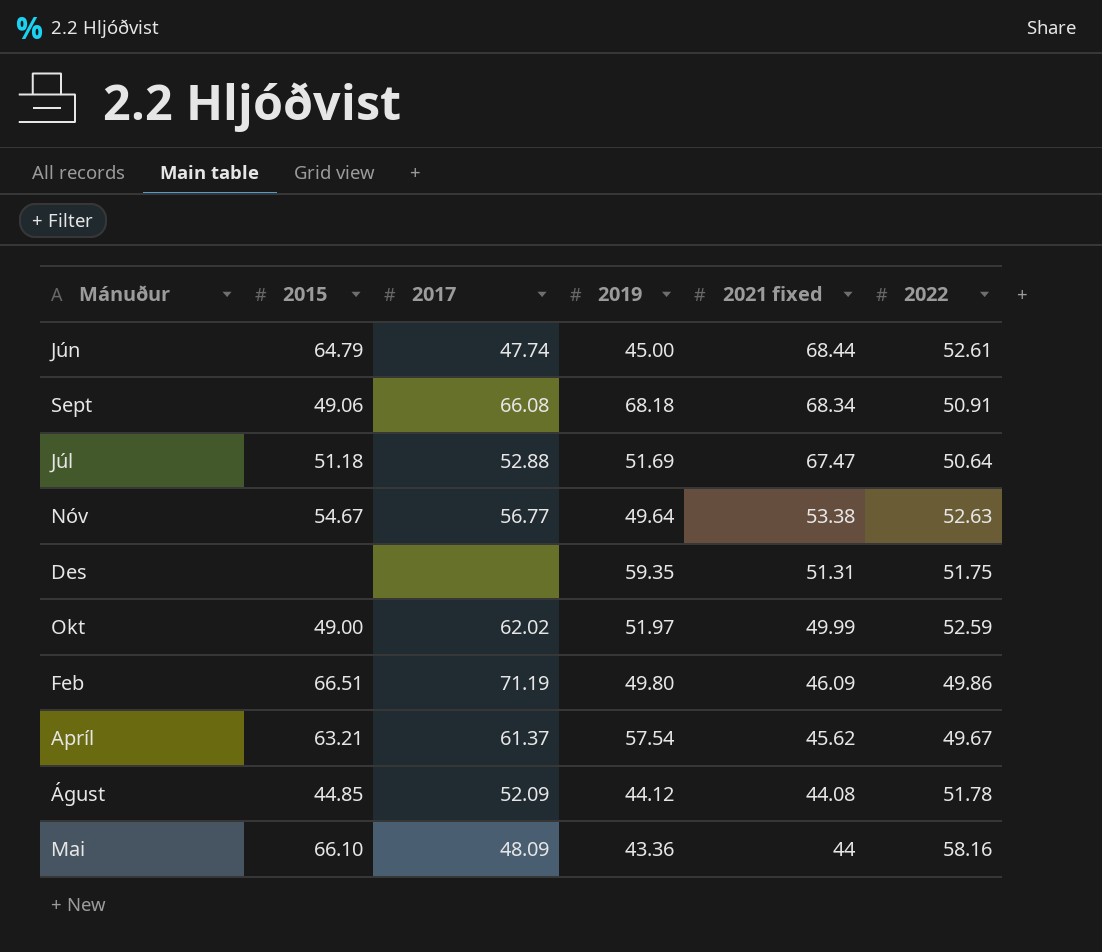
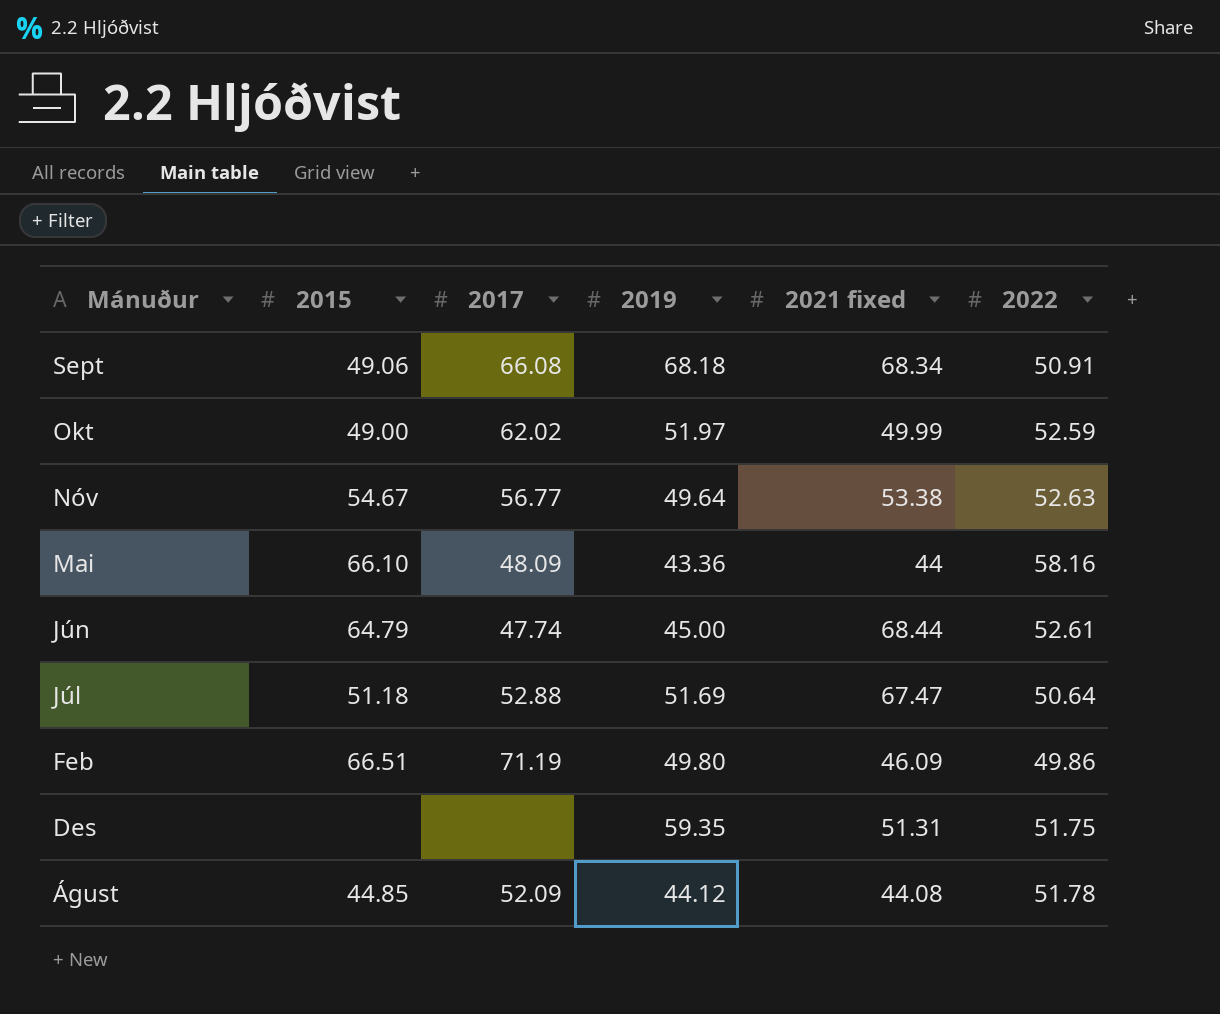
row order: 2021 fixed descending -> Mánuður descending
row Apríl: 63.21 | 61.37 | 57.54 | 45.62 | 49.67 -> none

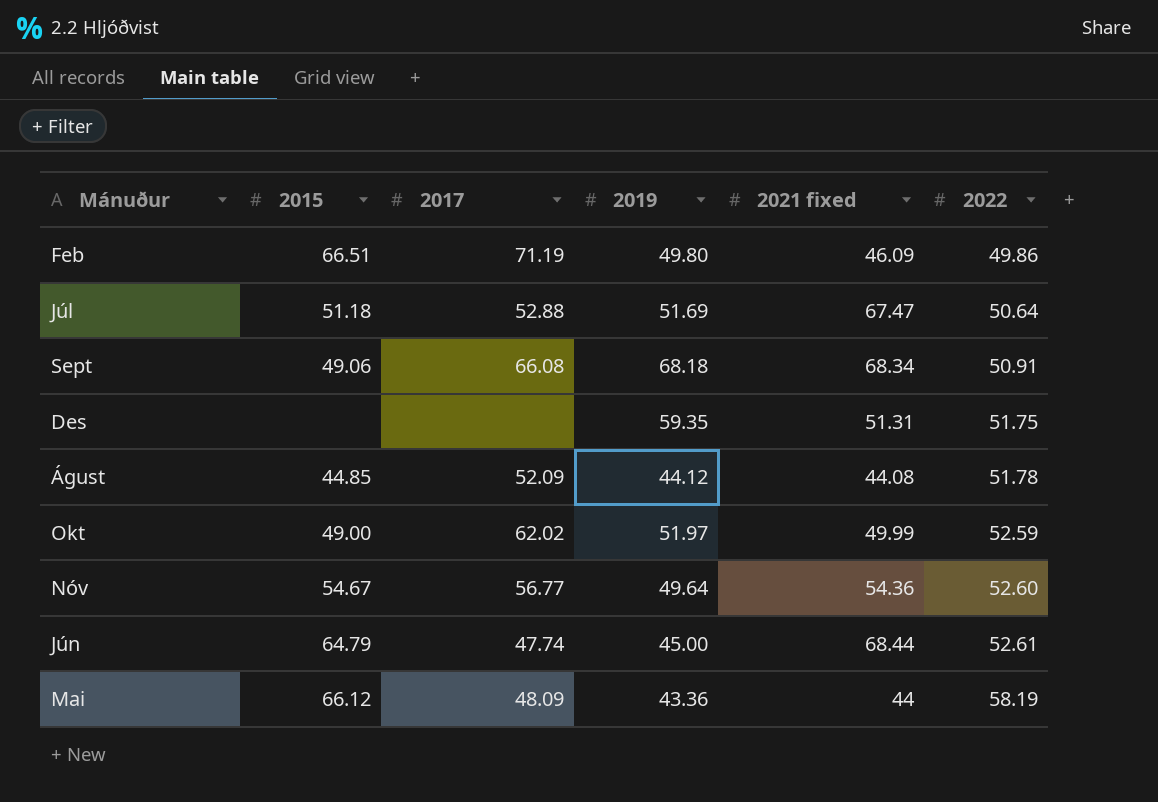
row order: Mánuður descending -> 2022 ascending
Nóv | 2021 fixed: 53.38 -> 54.36
Nóv | 2022: 52.63 -> 52.60
Mai | 2015: 66.10 -> 66.12
Mai | 2022: 58.16 -> 58.19

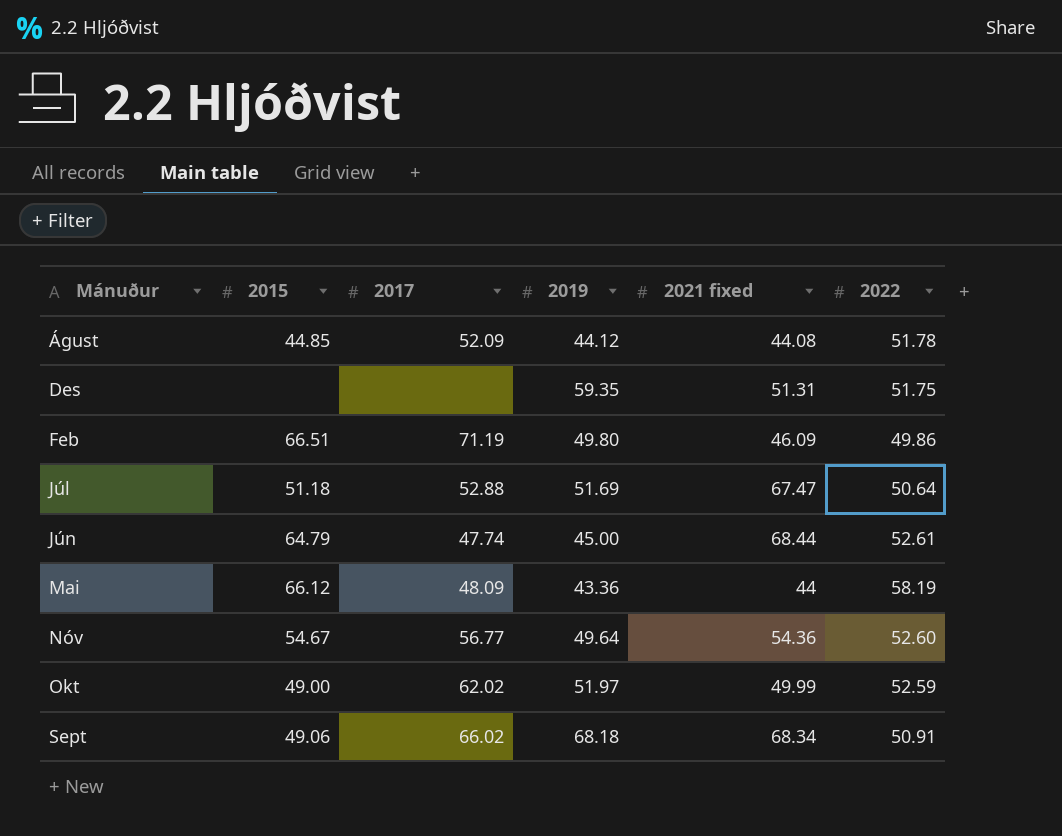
row order: 2022 ascending -> Mánuður ascending
Sept | 2017: 66.08 -> 66.02

